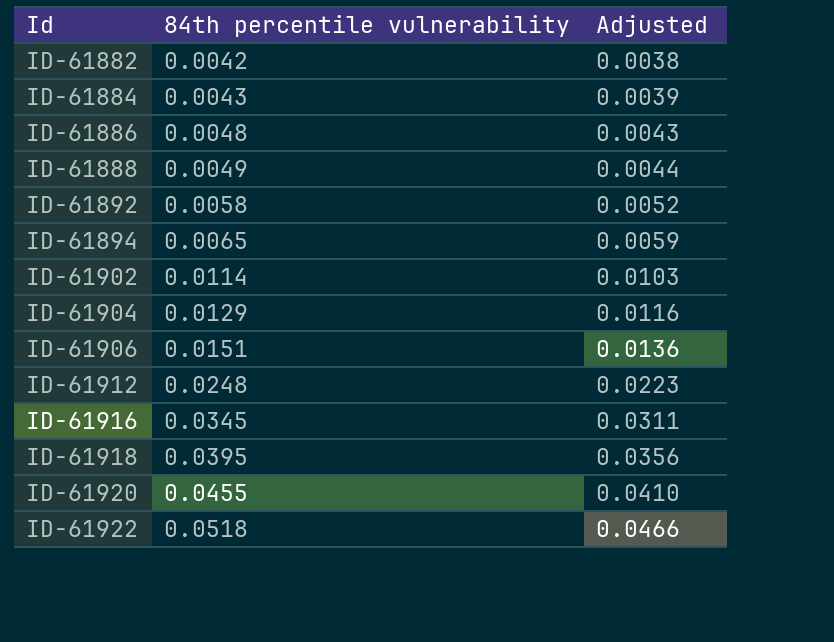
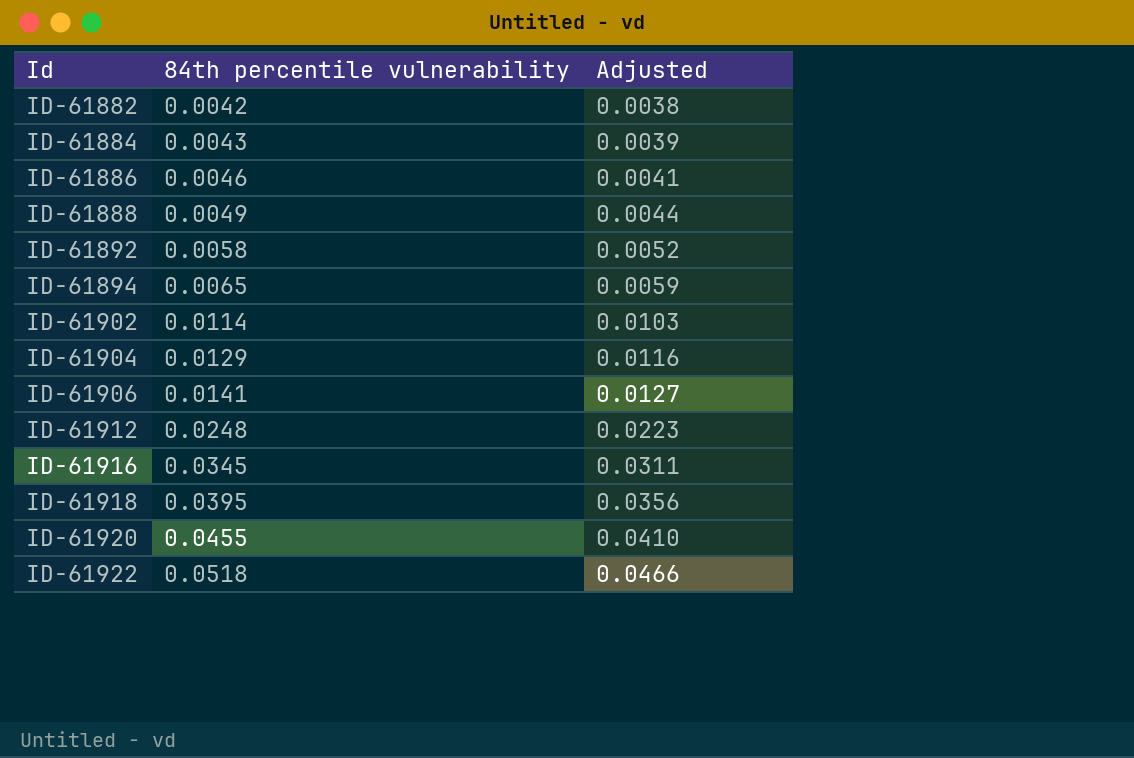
ID-61886 | 84th percentile vulnerability: 0.0048 -> 0.0046
ID-61886 | Adjusted: 0.0043 -> 0.0041
ID-61906 | 84th percentile vulnerability: 0.0151 -> 0.0141
ID-61906 | Adjusted: 0.0136 -> 0.0127

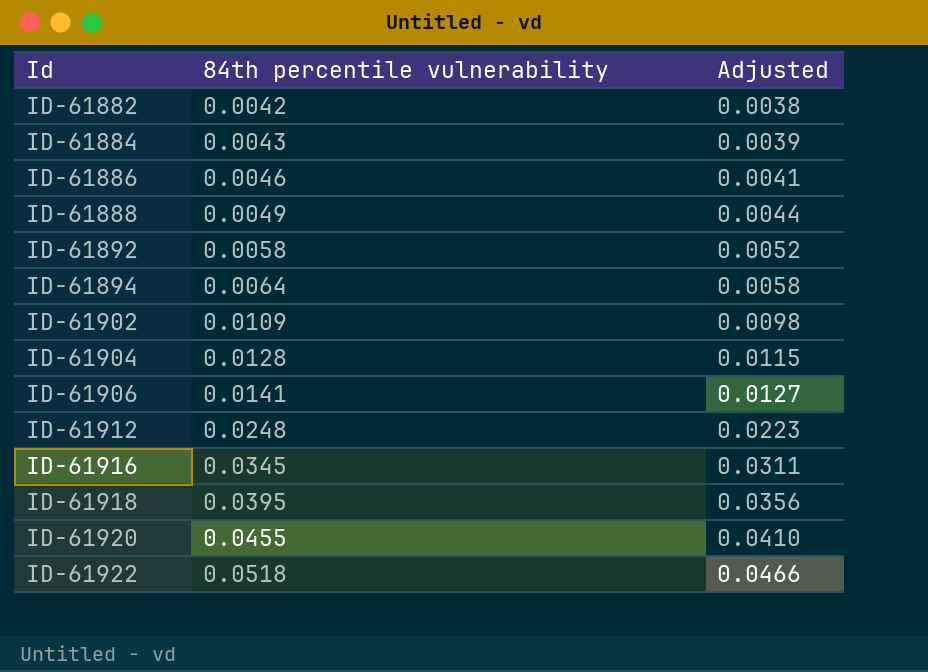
ID-61894 | 84th percentile vulnerability: 0.0065 -> 0.0064
ID-61894 | Adjusted: 0.0059 -> 0.0058
ID-61902 | 84th percentile vulnerability: 0.0114 -> 0.0109
ID-61902 | Adjusted: 0.0103 -> 0.0098
ID-61904 | 84th percentile vulnerability: 0.0129 -> 0.0128
ID-61904 | Adjusted: 0.0116 -> 0.0115

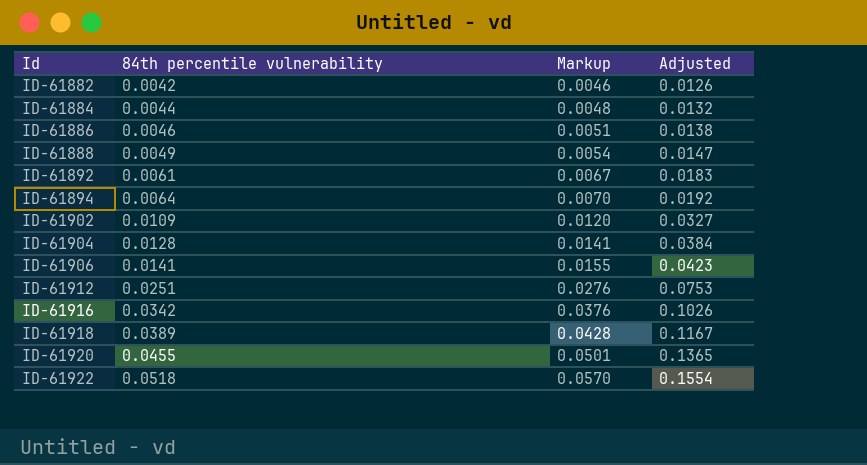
column Markup | formula: none -> [84th percentile vulnerability] * 1.1
column Adjusted | formula: [84th percentile vulnerability] * 0.9 -> [84th percentile vulnerability] * 3
ID-61884 | 84th percentile vulnerability: 0.0043 -> 0.0044
ID-61892 | 84th percentile vulnerability: 0.0058 -> 0.0061
ID-61912 | 84th percentile vulnerability: 0.0248 -> 0.0251
ID-61916 | 84th percentile vulnerability: 0.0345 -> 0.0342
ID-61918 | 84th percentile vulnerability: 0.0395 -> 0.0389

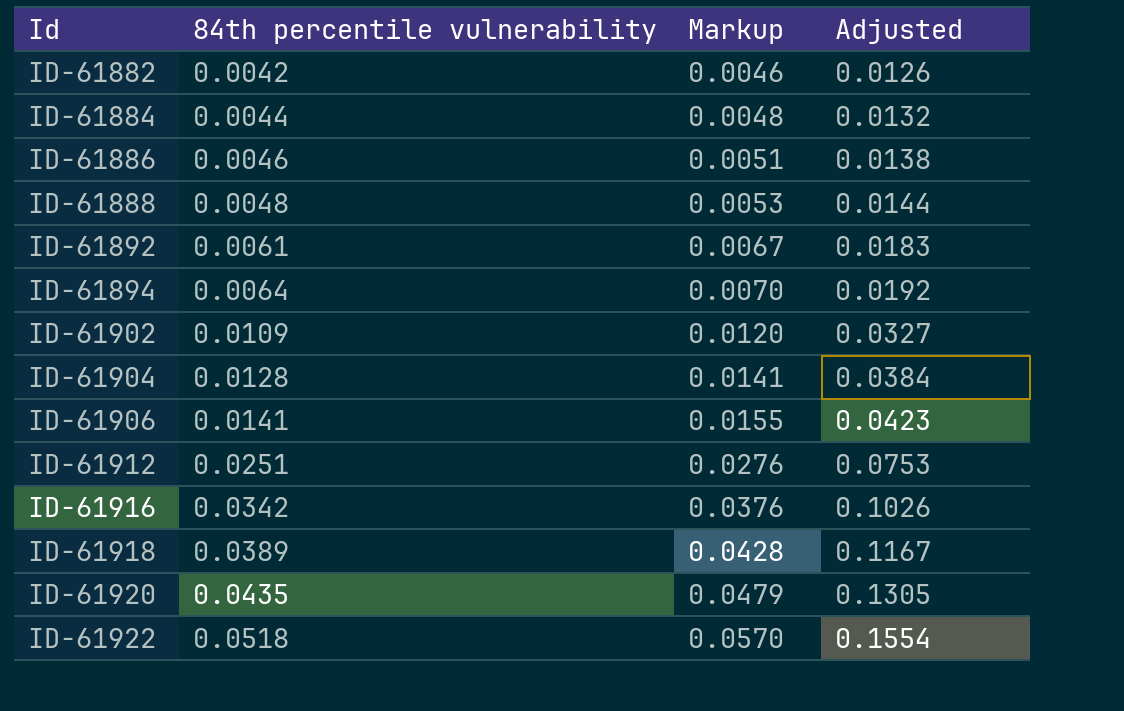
ID-61888 | 84th percentile vulnerability: 0.0049 -> 0.0048
ID-61888 | Markup: 0.0054 -> 0.0053
ID-61888 | Adjusted: 0.0147 -> 0.0144
ID-61920 | 84th percentile vulnerability: 0.0455 -> 0.0435
ID-61920 | Markup: 0.0501 -> 0.0479
ID-61920 | Adjusted: 0.1365 -> 0.1305

